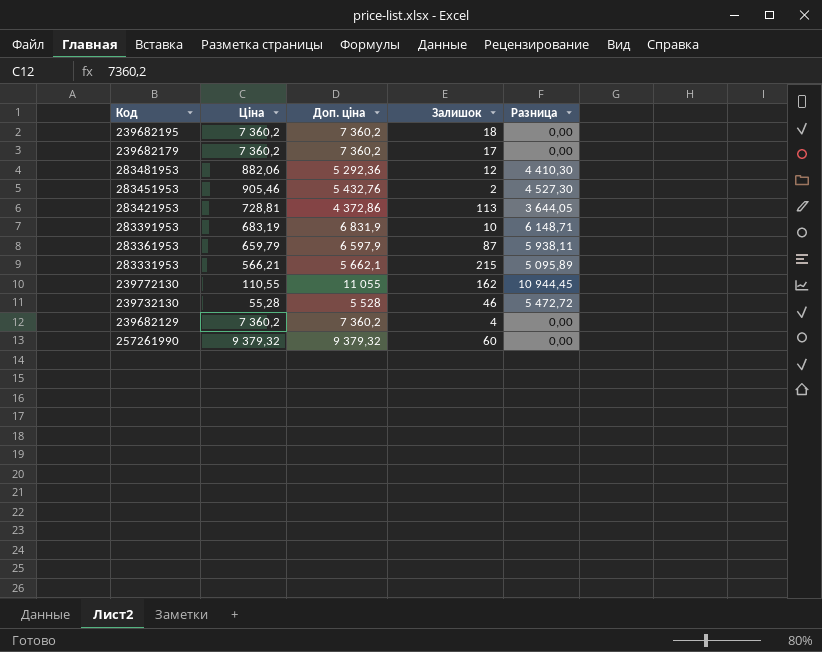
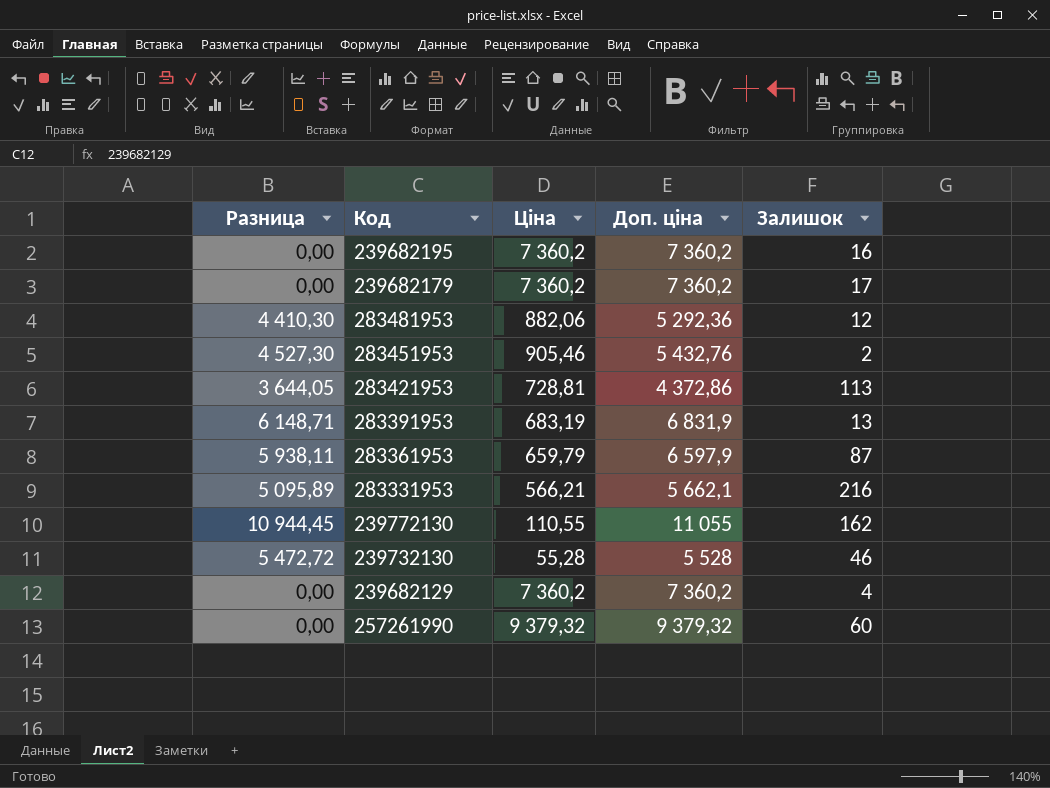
column Разница | position: 5 -> 1
239682195 | Залишок: 18 -> 16
283391953 | Залишок: 10 -> 13
283331953 | Залишок: 215 -> 216

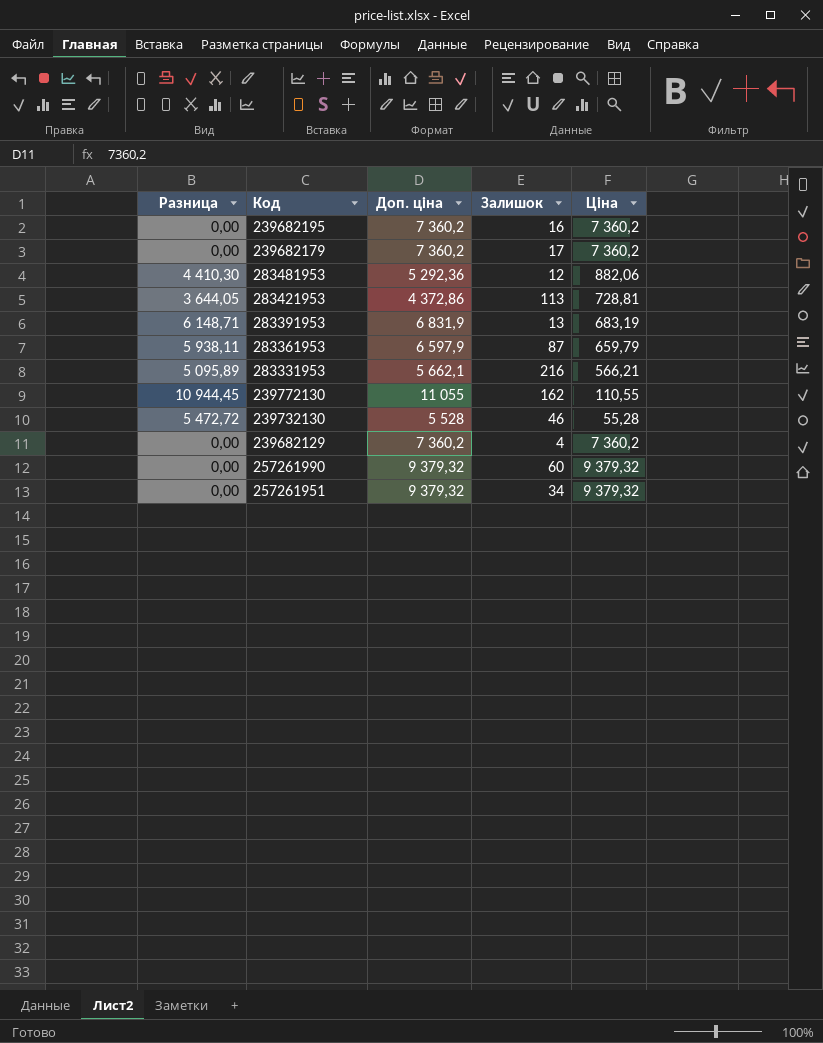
column Ціна | position: 3 -> 5
row 283451953: 4 527,30 | 905,46 | 5 432,76 | 2 -> none
row 257261951: none -> 0,00 | 9 379,32 | 34 | 9 379,32

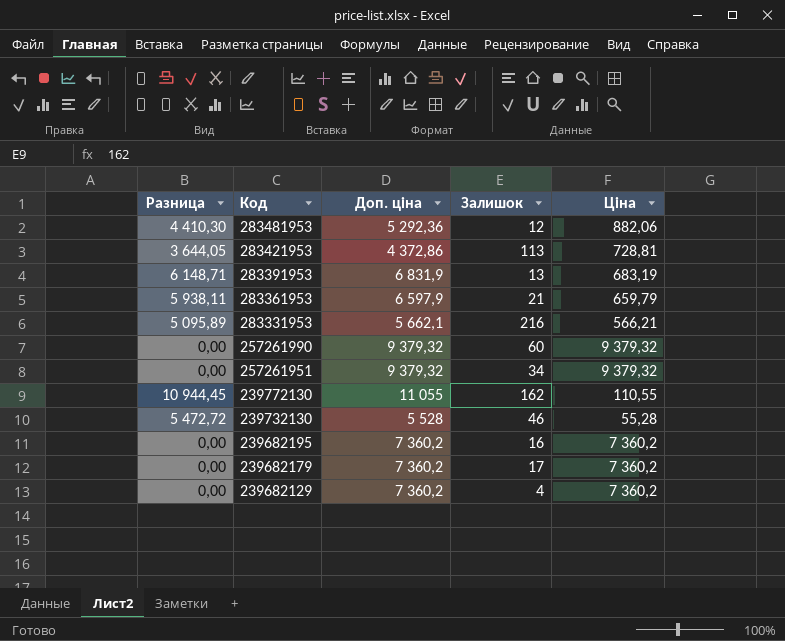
row order: none -> Код descending
283361953 | Залишок: 87 -> 21

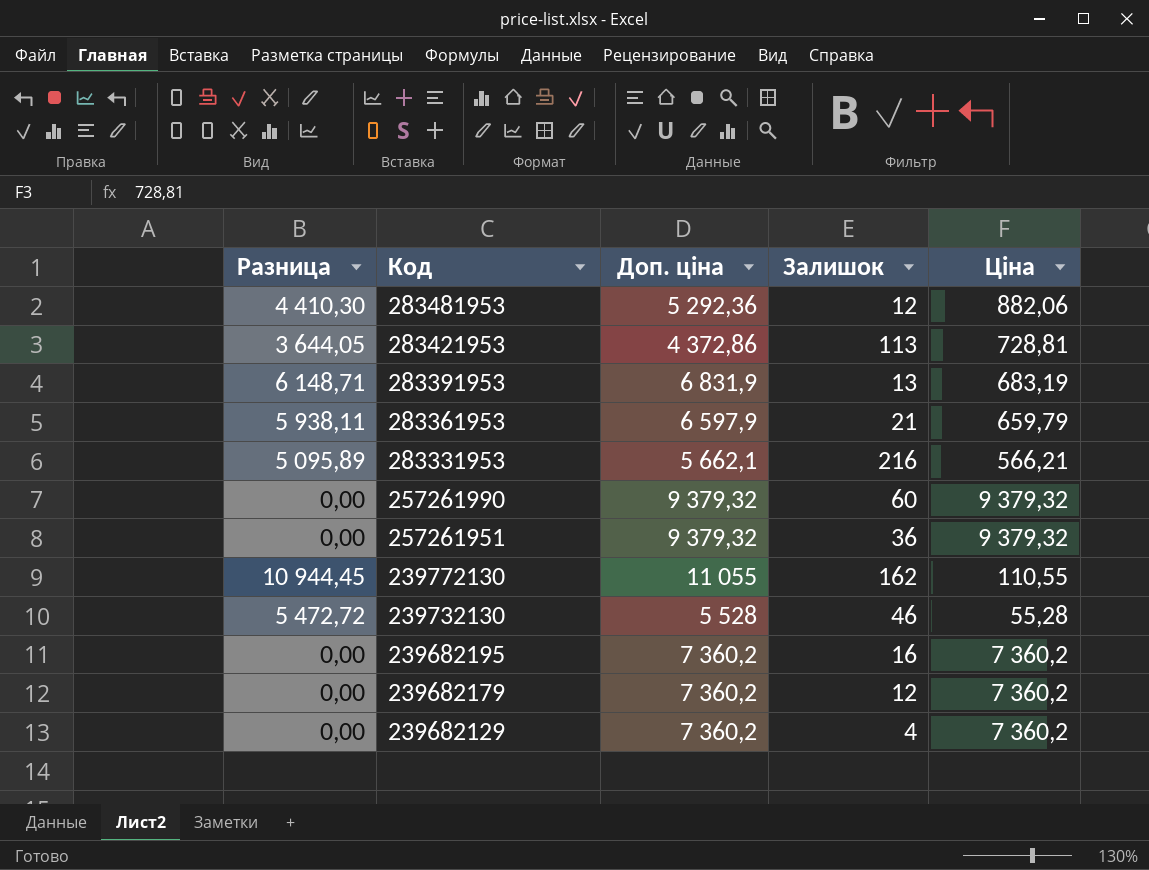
257261951 | Залишок: 34 -> 36
239682179 | Залишок: 17 -> 12

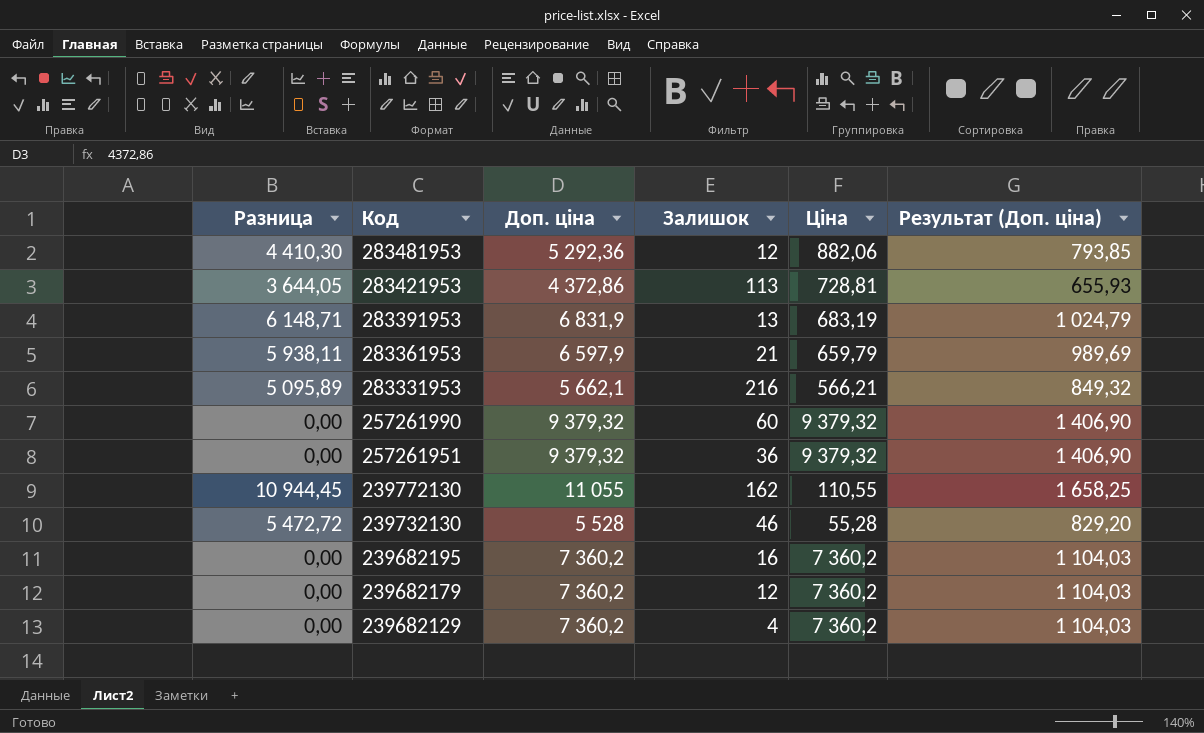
column Результат (Доп. ціна) | formula: none -> [Доп. ціна] * 0,15

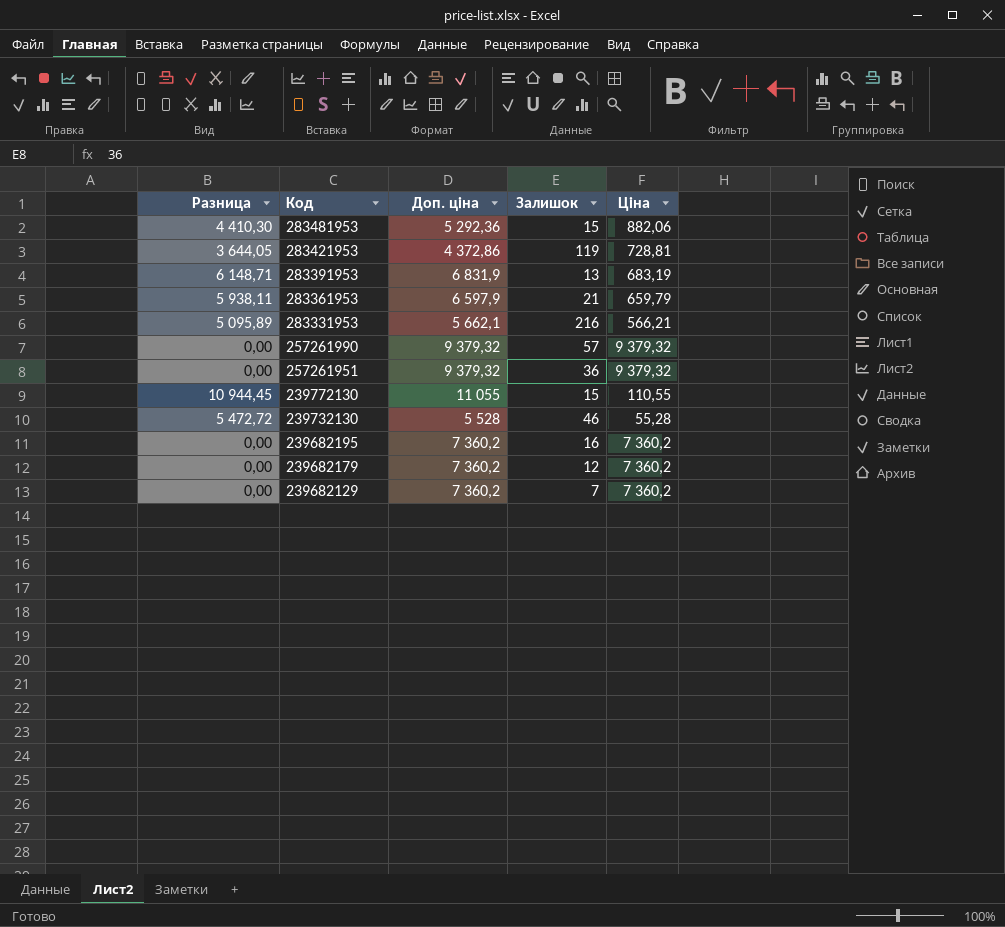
column Результат (Доп. ціна) | formula: [Доп. ціна] * 0,15 -> none
283481953 | Залишок: 12 -> 15
283421953 | Залишок: 113 -> 119
257261990 | Залишок: 60 -> 57
239772130 | Залишок: 162 -> 15
239682129 | Залишок: 4 -> 7

